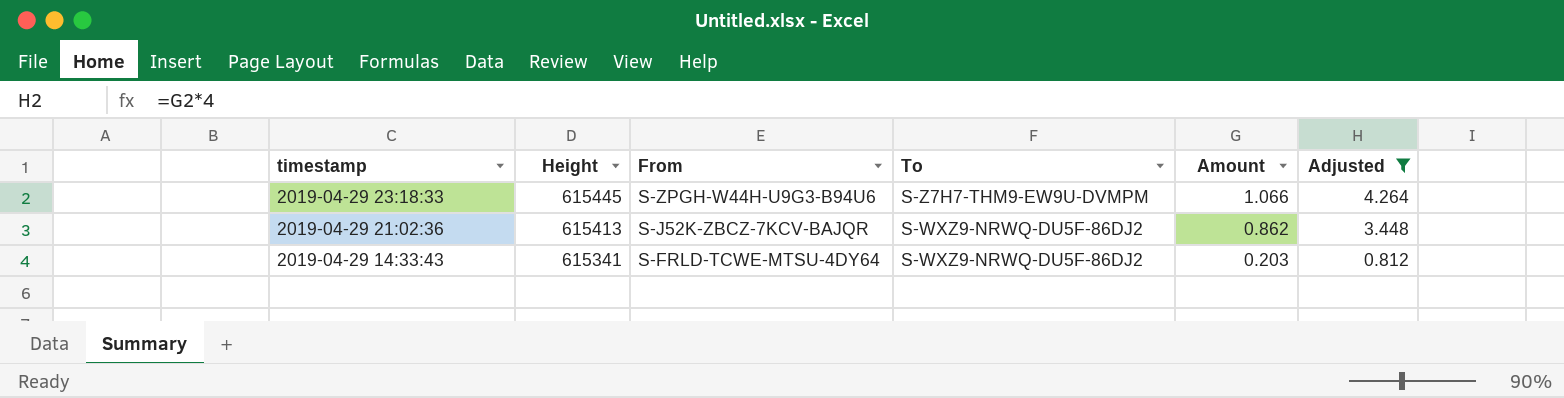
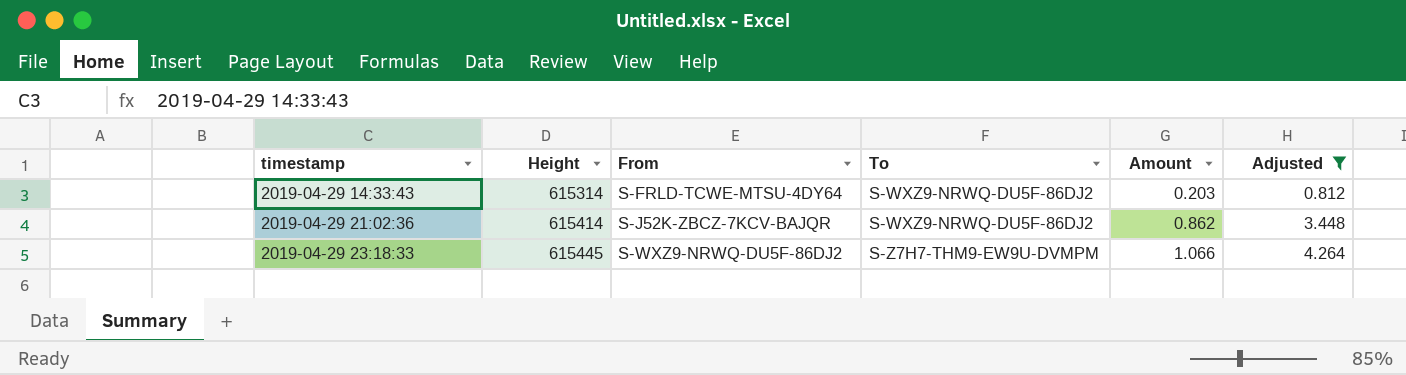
row order: timestamp descending -> timestamp ascending
2019-04-29 14:33:43 | Height: 615341 -> 615314
2019-04-29 21:02:36 | Height: 615413 -> 615414
2019-04-29 23:18:33 | From: S-ZPGH-W44H-U9G3-B94U6 -> S-WXZ9-NRWQ-DU5F-86DJ2

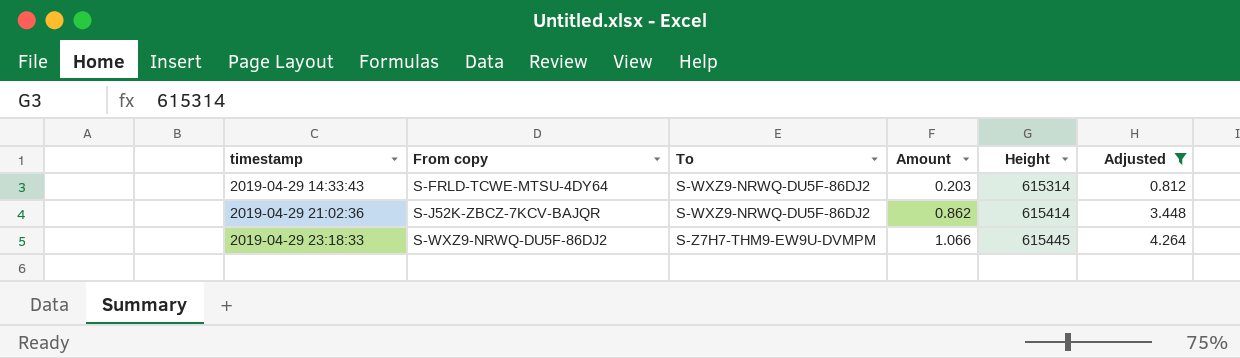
column name: From -> From copy
column Height | position: 2 -> 5

